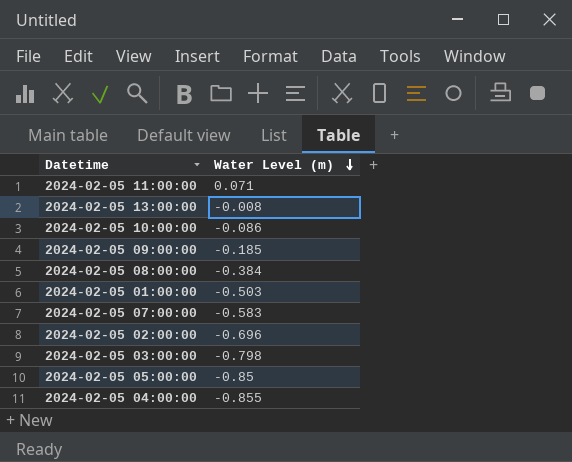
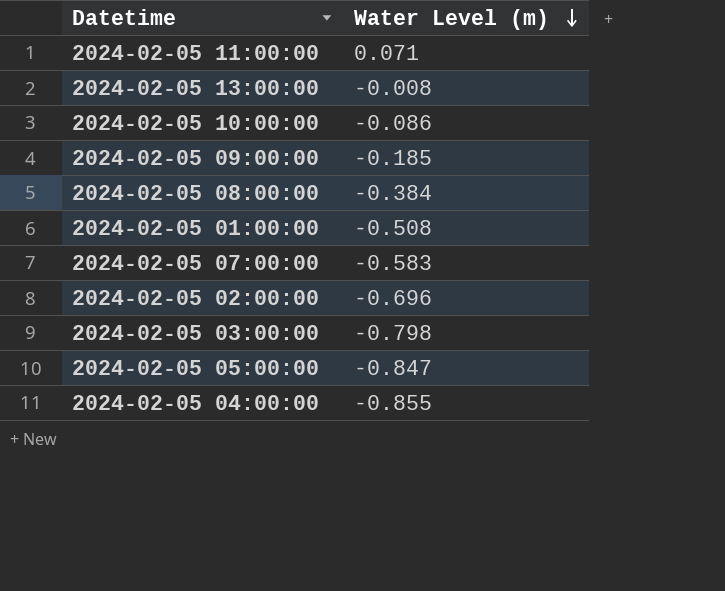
2024-02-05 01:00:00 | Water Level (m): -0.503 -> -0.508
2024-02-05 05:00:00 | Water Level (m): -0.85 -> -0.847

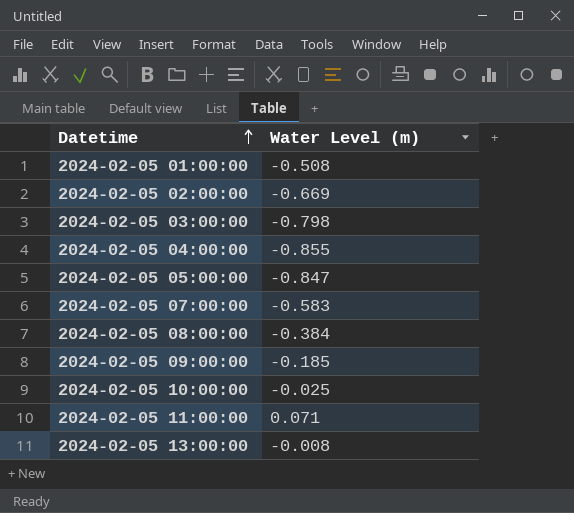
row order: Water Level (m) descending -> Datetime ascending
2024-02-05 02:00:00 | Water Level (m): -0.696 -> -0.669
2024-02-05 10:00:00 | Water Level (m): -0.086 -> -0.025

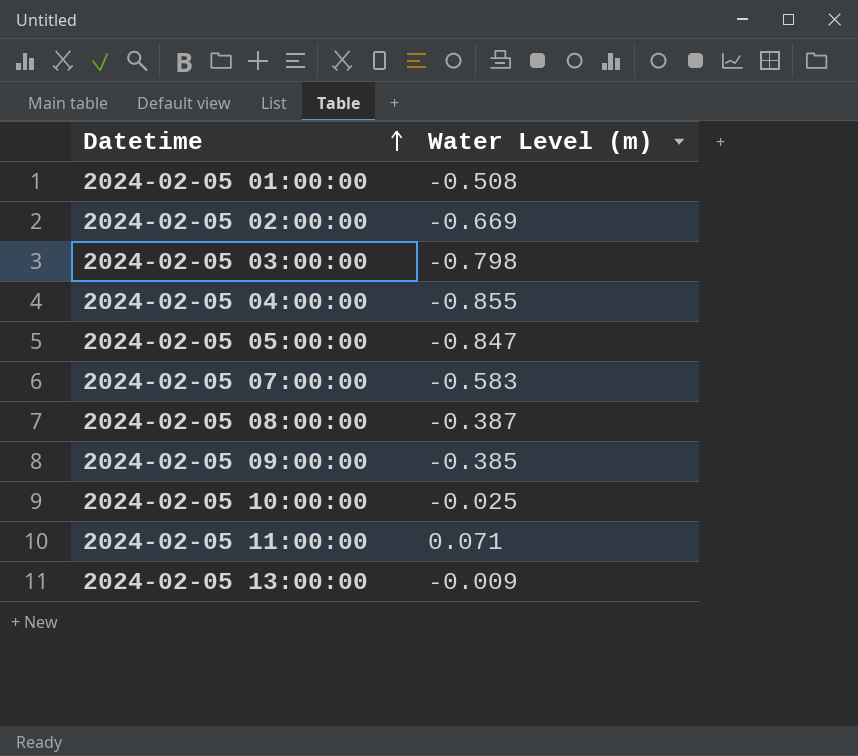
2024-02-05 08:00:00 | Water Level (m): -0.384 -> -0.387
2024-02-05 09:00:00 | Water Level (m): -0.185 -> -0.385
2024-02-05 13:00:00 | Water Level (m): -0.008 -> -0.009

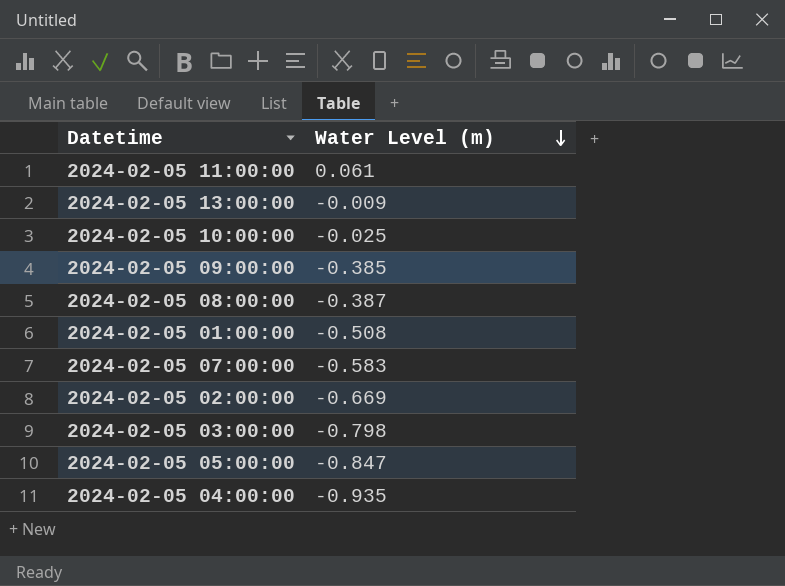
row order: Datetime ascending -> Water Level (m) descending
2024-02-05 11:00:00 | Water Level (m): 0.071 -> 0.061
2024-02-05 04:00:00 | Water Level (m): -0.855 -> -0.935

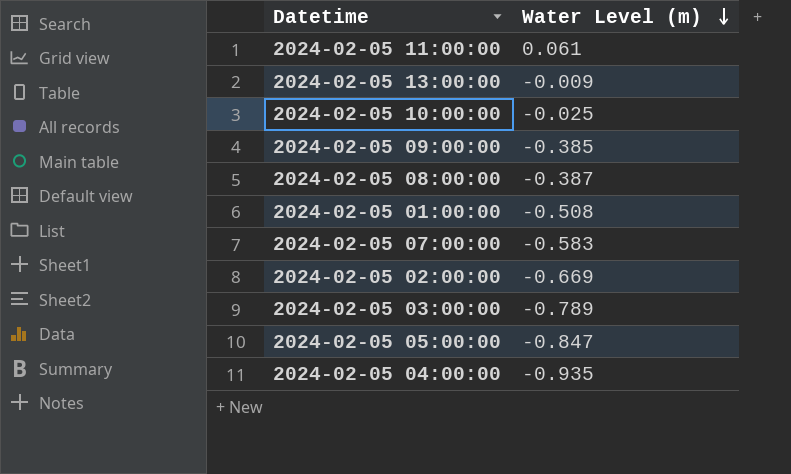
2024-02-05 03:00:00 | Water Level (m): -0.798 -> -0.789

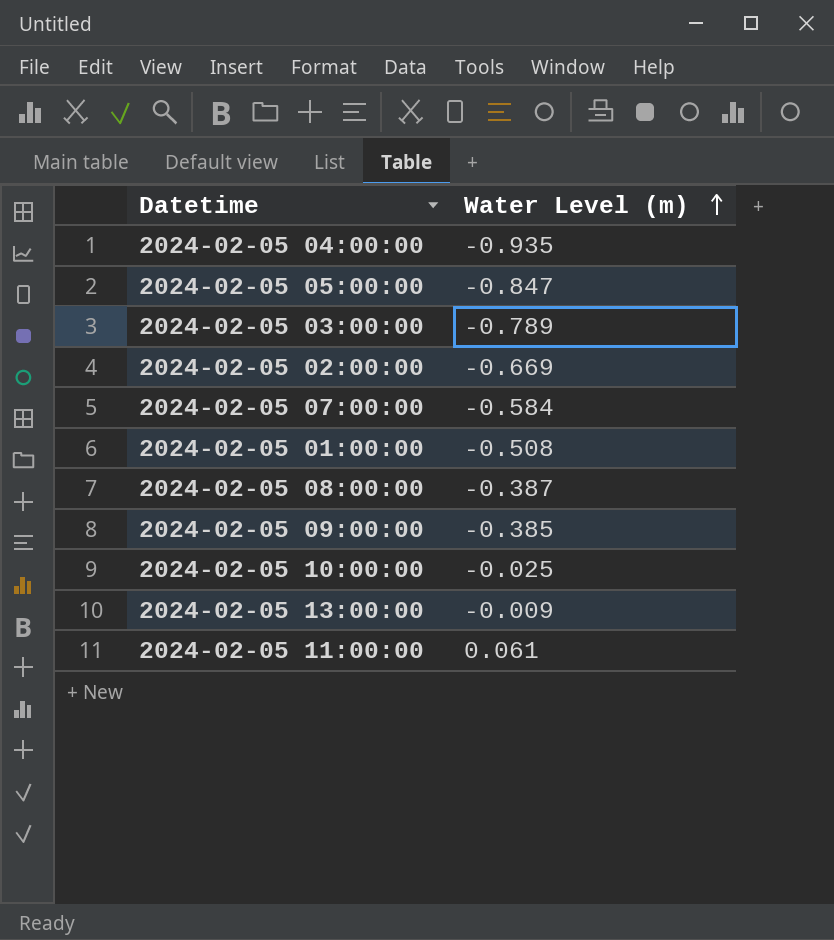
row order: Water Level (m) descending -> Water Level (m) ascending
2024-02-05 07:00:00 | Water Level (m): -0.583 -> -0.584

